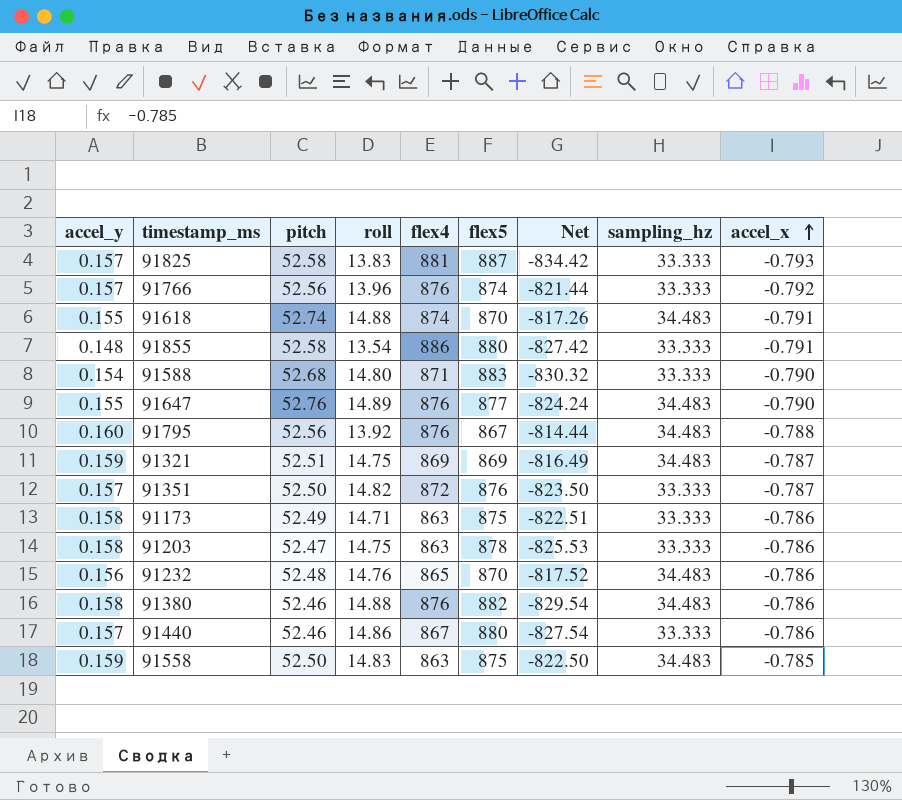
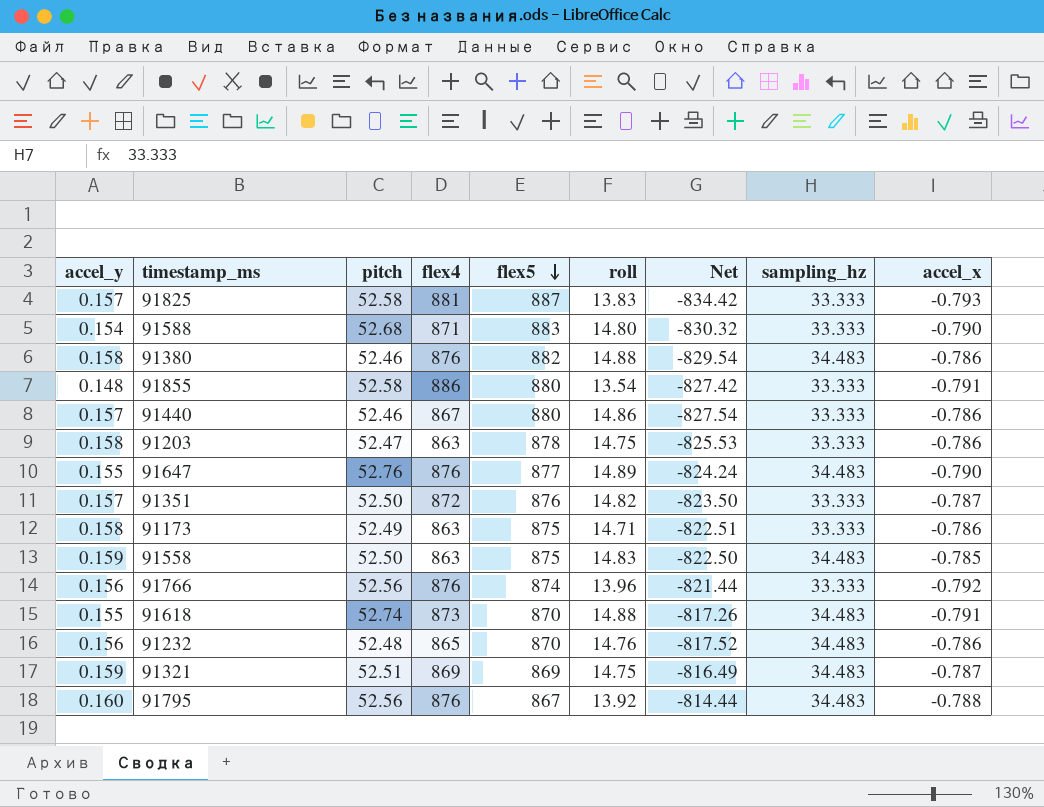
row order: accel_x ascending -> flex5 descending
column roll | position: 4 -> 6
91766 | accel_y: 0.157 -> 0.156
91618 | flex4: 874 -> 873

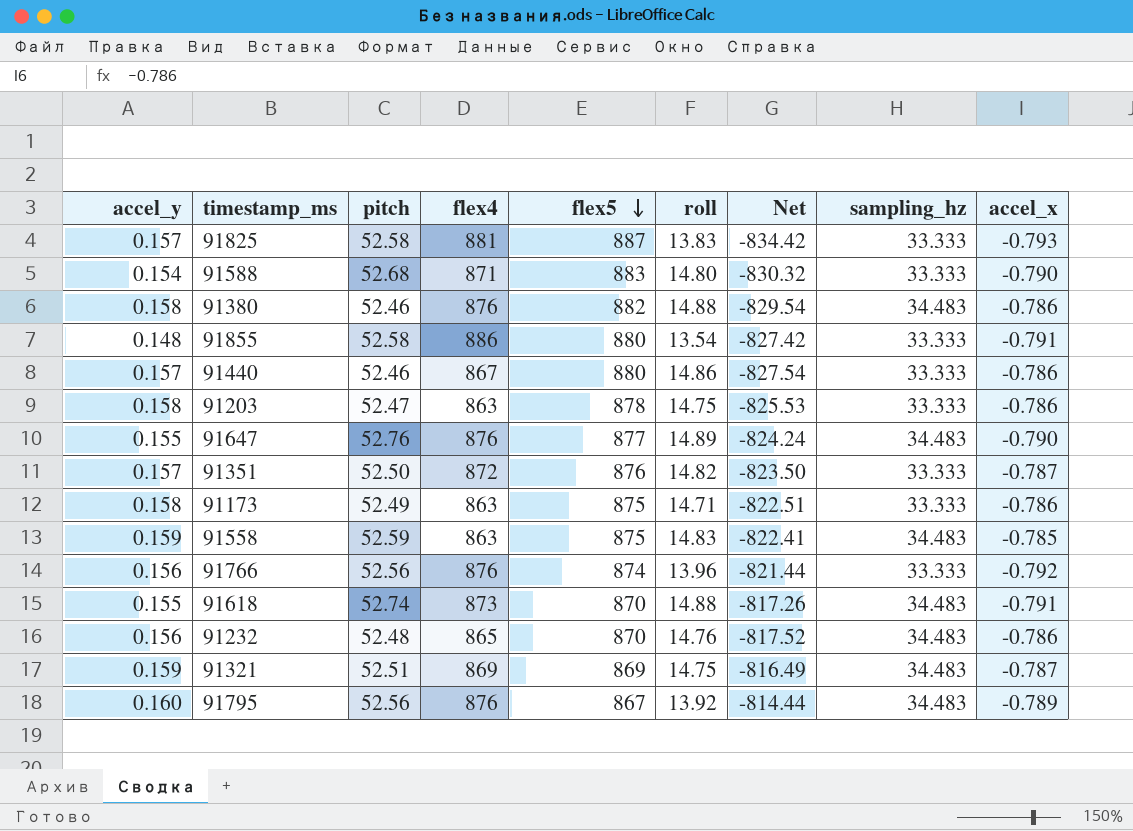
91558 | pitch: 52.50 -> 52.59
91558 | Net: -822.50 -> -822.41
91795 | accel_x: -0.788 -> -0.789

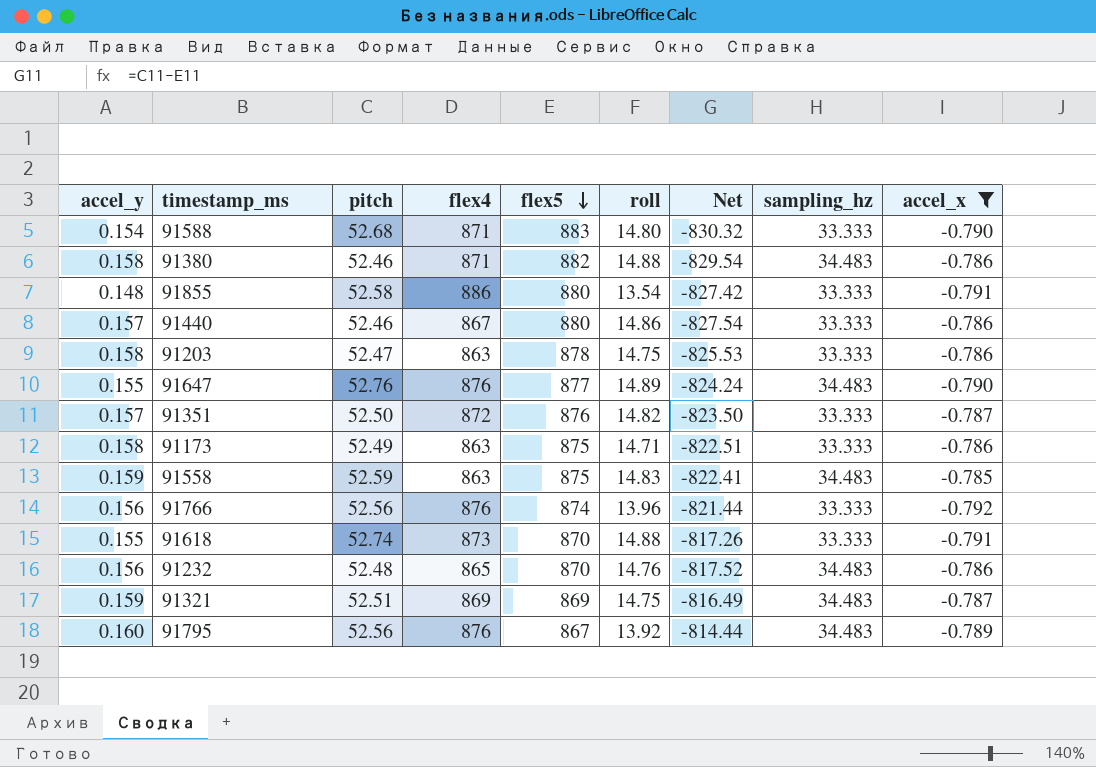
filter: none -> accel_x != -0.793
91380 | flex4: 876 -> 871
91618 | sampling_hz: 34.483 -> 33.333

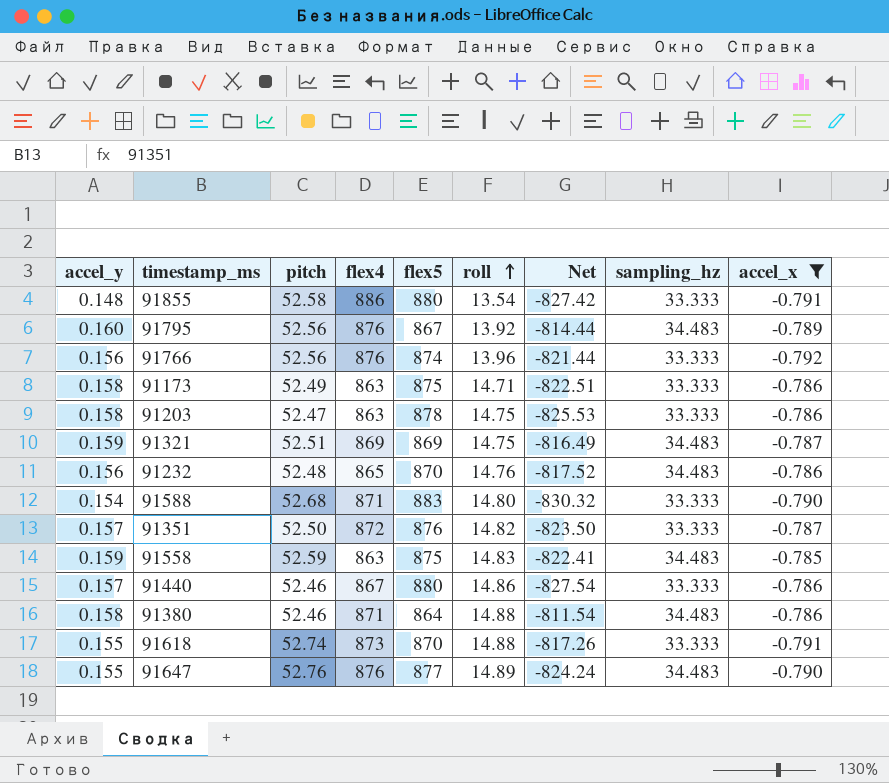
row order: flex5 descending -> roll ascending
91380 | flex5: 882 -> 864
91380 | Net: -829.54 -> -811.54

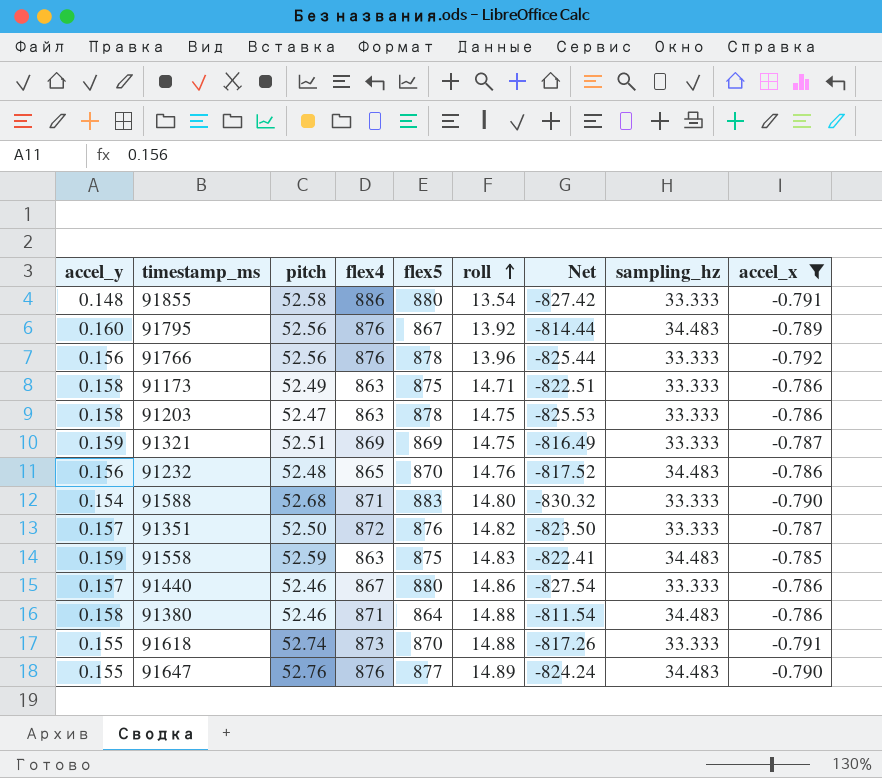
91766 | flex5: 874 -> 878
91766 | Net: -821.44 -> -825.44
91321 | sampling_hz: 34.483 -> 33.333

